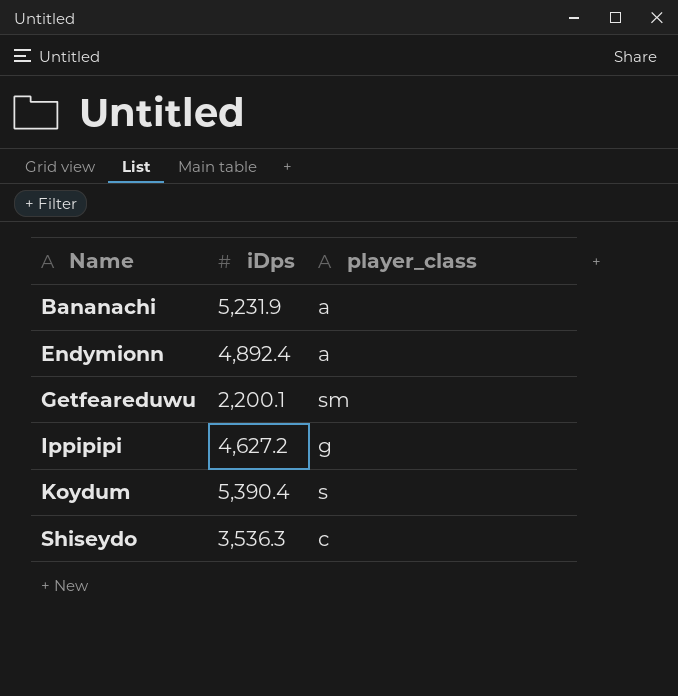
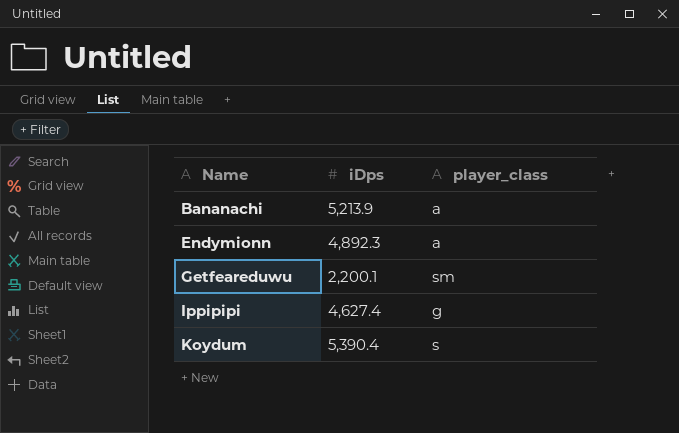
row Shiseydo: 3,536.3 | c -> none
Bananachi | iDps: 5,231.9 -> 5,213.9
Endymionn | iDps: 4,892.4 -> 4,892.3
Ippipipi | iDps: 4,627.2 -> 4,627.4

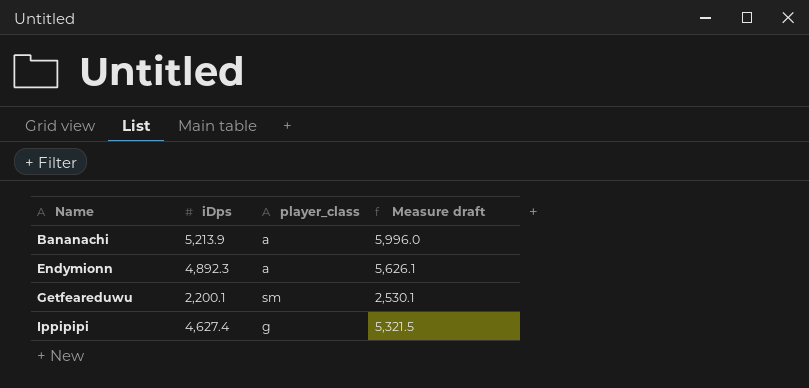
column Measure draft | formula: none -> [iDps] * 1.15
row Koydum: 5,390.4 | s -> none

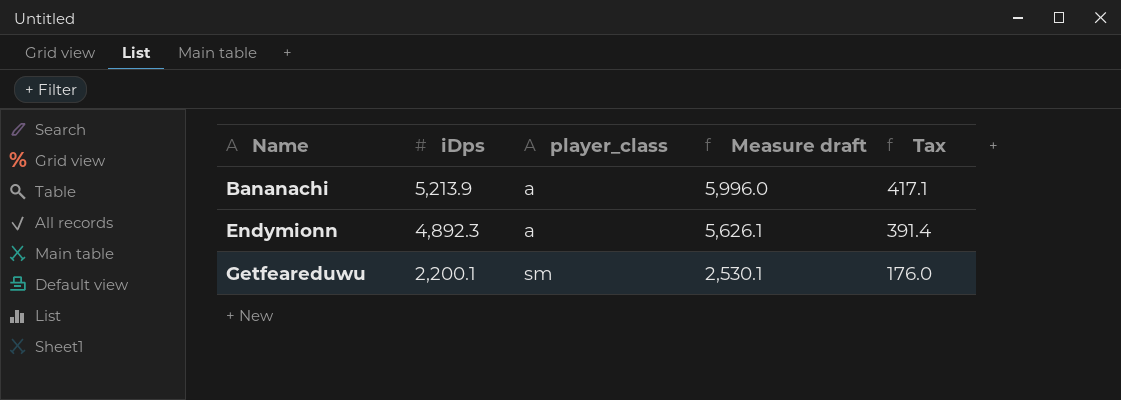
column Tax | formula: none -> [iDps] * 0.08
row Ippipipi: 4,627.4 | g | 5,321.5 -> none

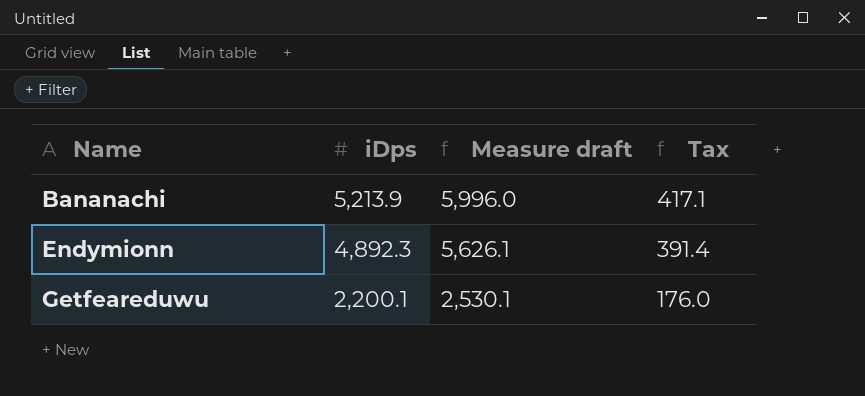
column player_class | position: 3 -> none

